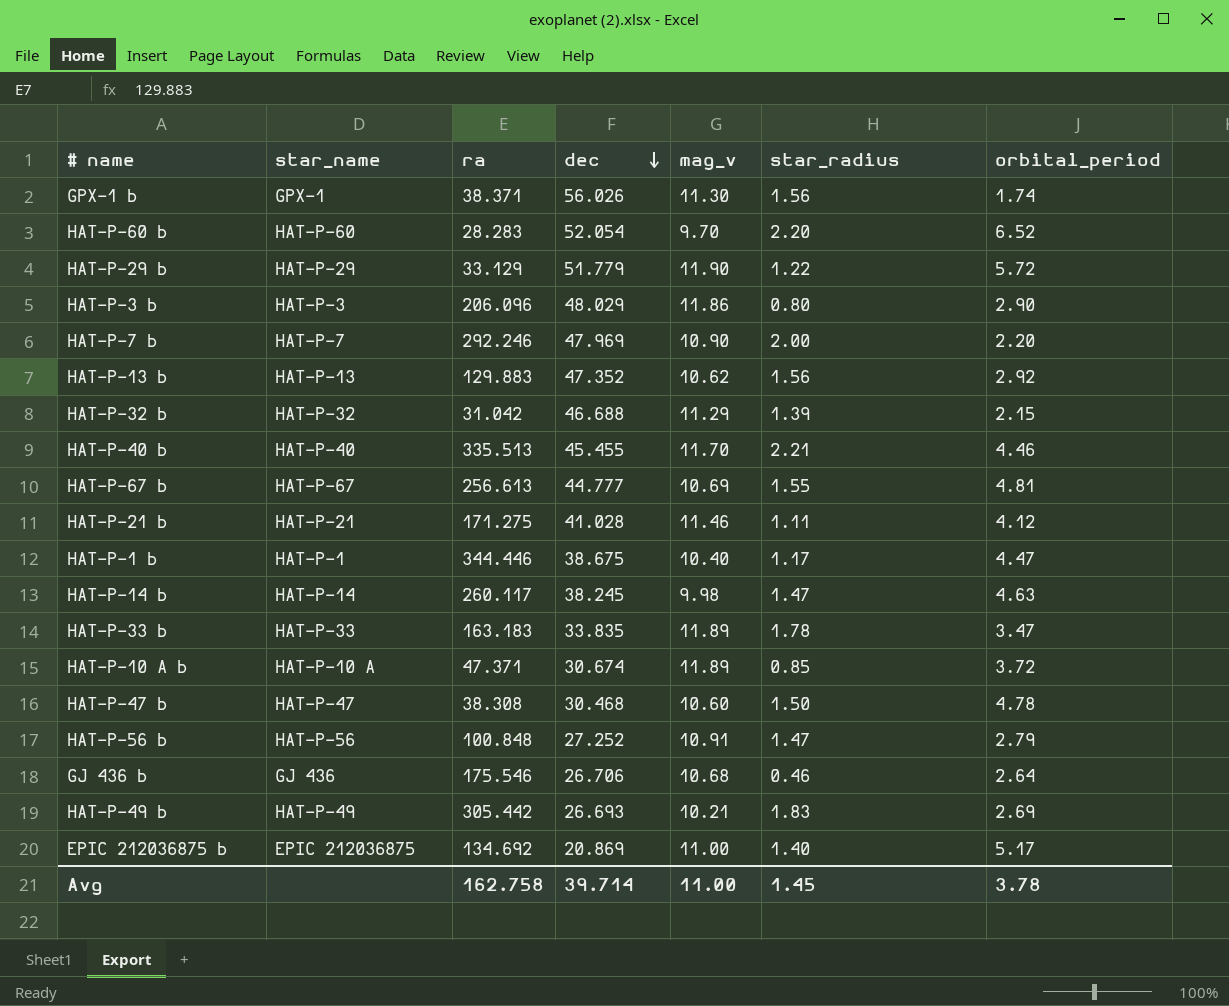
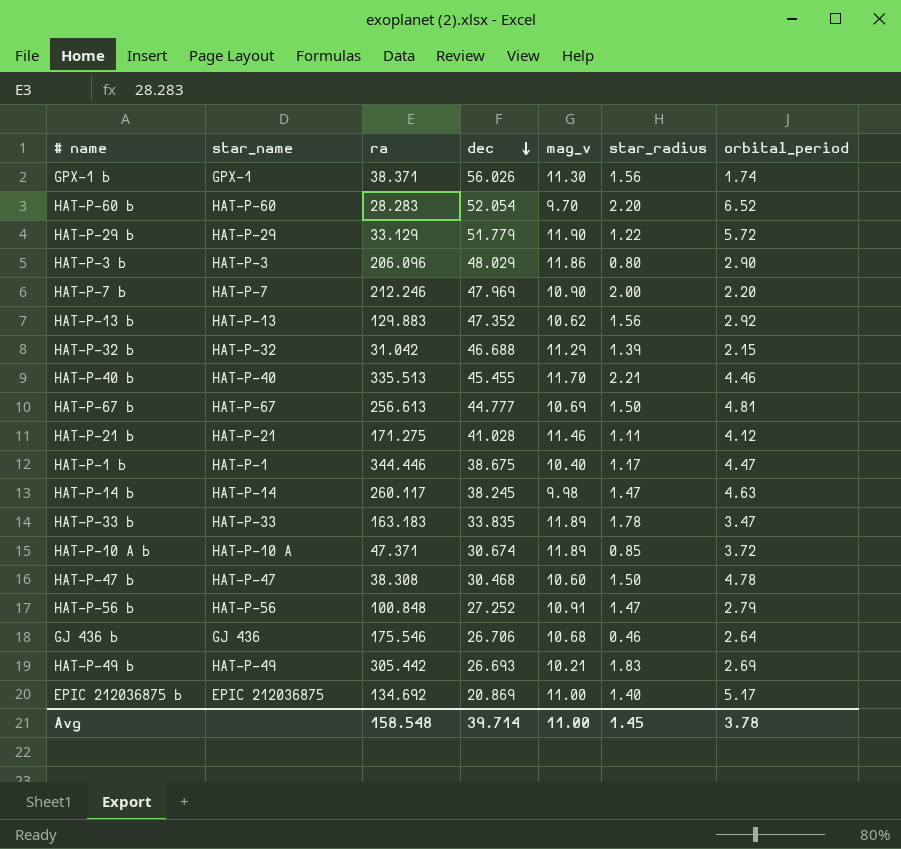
HAT-P-7 b | ra: 292.246 -> 212.246
HAT-P-67 b | star_radius: 1.55 -> 1.50
Avg | ra: 162.758 -> 158.548

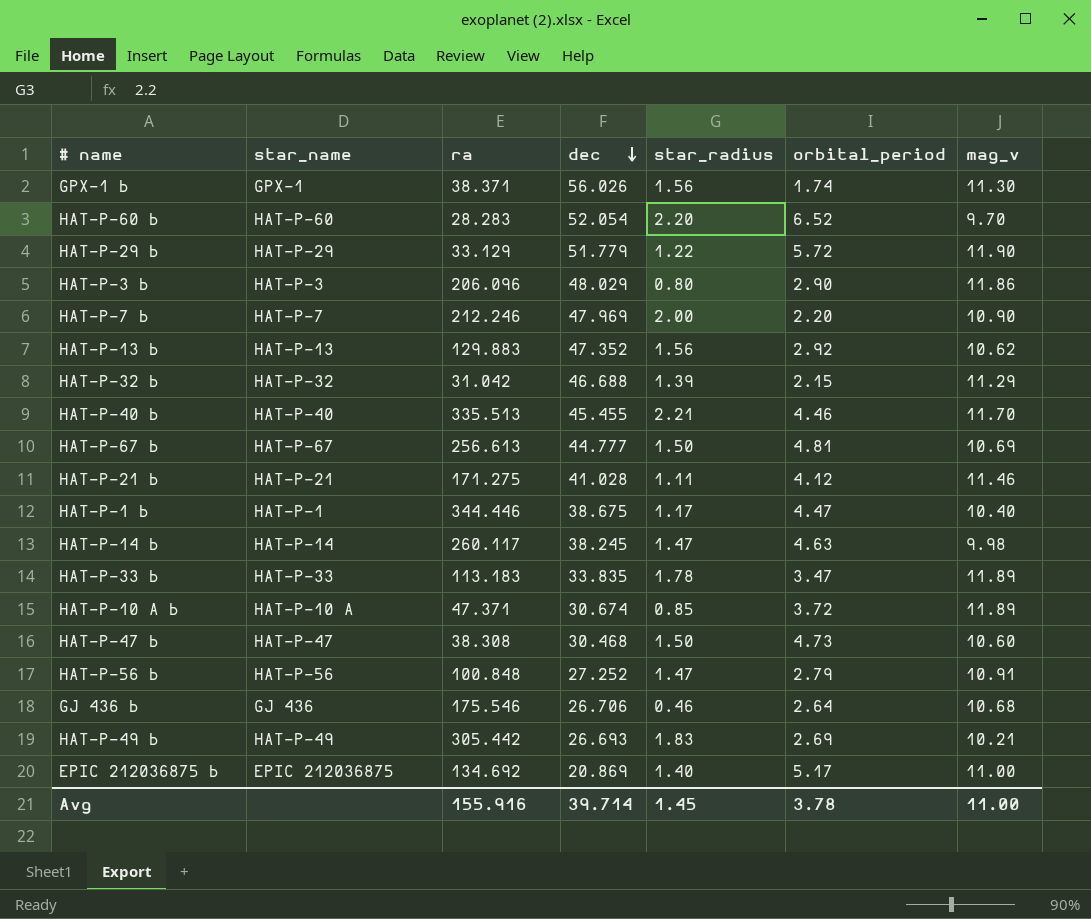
column mag_v | position: 5 -> 7
HAT-P-33 b | ra: 163.183 -> 113.183
HAT-P-47 b | orbital_period: 4.78 -> 4.73
Avg | ra: 158.548 -> 155.916

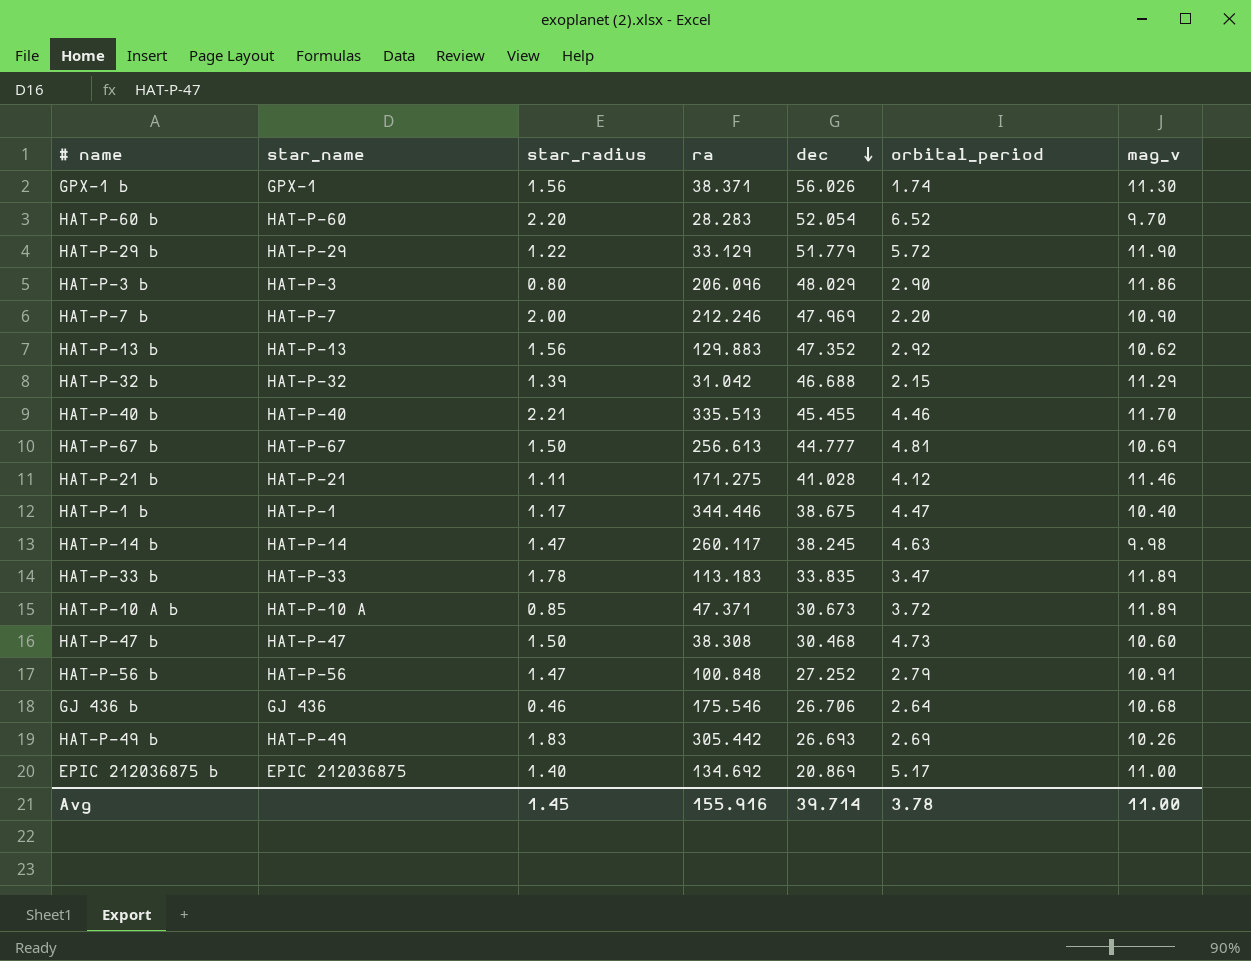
column star_radius | position: 5 -> 3
HAT-P-10 A b | dec: 30.674 -> 30.673
HAT-P-49 b | mag_v: 10.21 -> 10.26

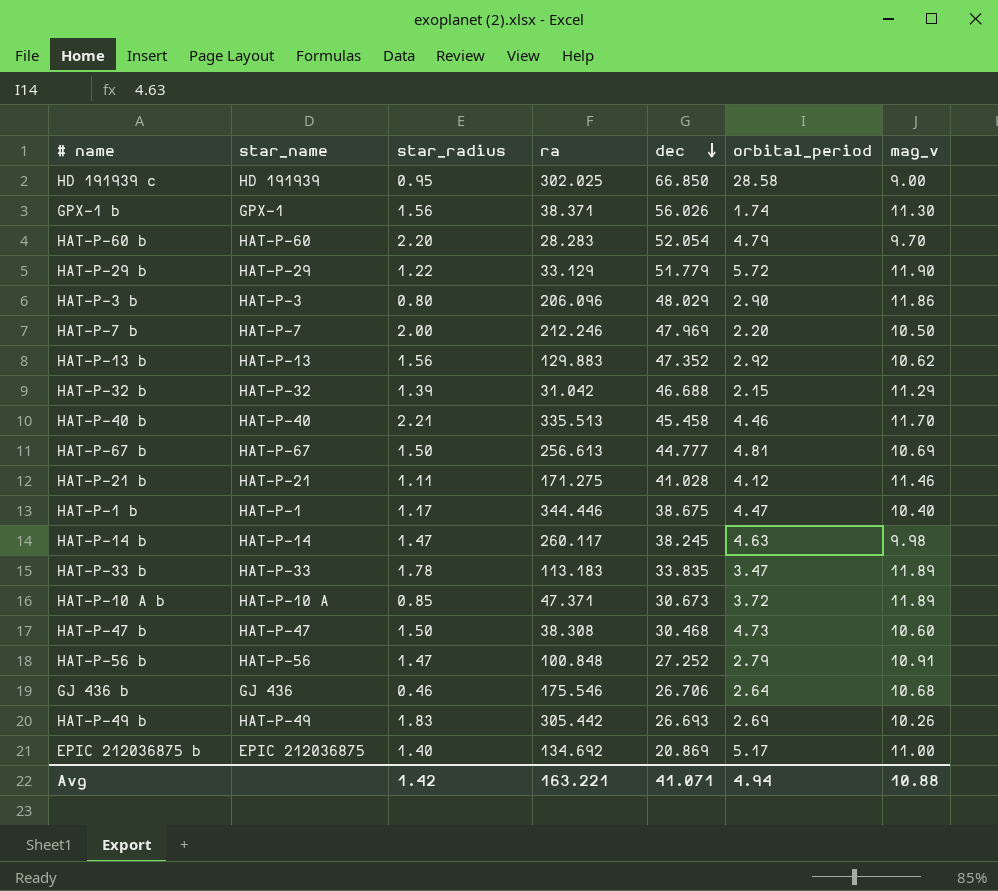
row HD 191939 c: none -> HD 191939 | 0.95 | 302.025 | 66.850 | 28.58 | 9.00
HAT-P-60 b | orbital_period: 6.52 -> 4.79
HAT-P-7 b | mag_v: 10.90 -> 10.50
HAT-P-40 b | dec: 45.455 -> 45.458
Avg | star_radius: 1.45 -> 1.42
Avg | ra: 155.916 -> 163.221
Avg | dec: 39.714 -> 41.071
Avg | orbital_period: 3.78 -> 4.94
Avg | mag_v: 11.00 -> 10.88

